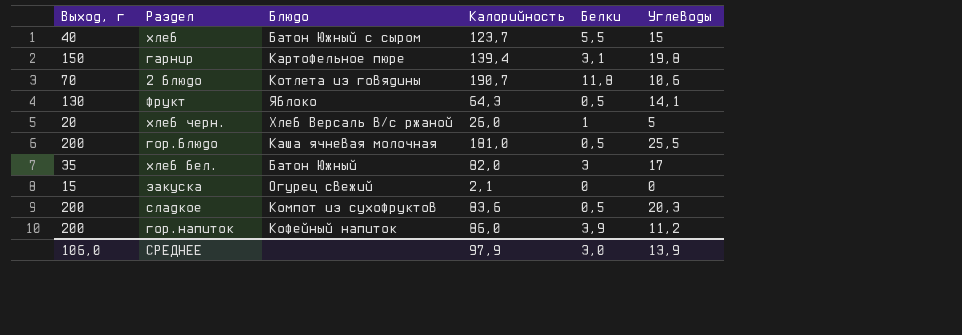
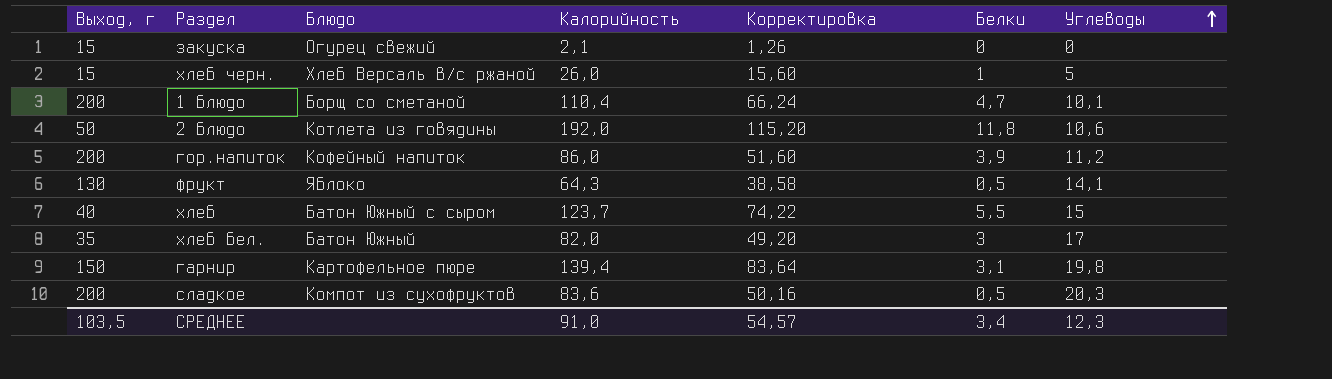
row order: none -> Углеводы ascending
column Корректировка | formula: none -> [Калорийность] * 0,6
row гор.блюдо: 200 | Каша ячневая молочная | 181,0 | 0,5 | 25,5 -> none
хлеб черн. | Выход, г: 20 -> 15
row 1 блюдо: none -> 200 | Борщ со сметаной | 110,4 | 66,24 | 4,7 | 10,1
2 блюдо | Выход, г: 70 -> 50
2 блюдо | Калорийность: 190,7 -> 192,0
СРЕДНЕЕ | Выход, г: 106,0 -> 103,5
СРЕДНЕЕ | Калорийность: 97,9 -> 91,0
СРЕДНЕЕ | Белки: 3,0 -> 3,4
СРЕДНЕЕ | Углеводы: 13,9 -> 12,3

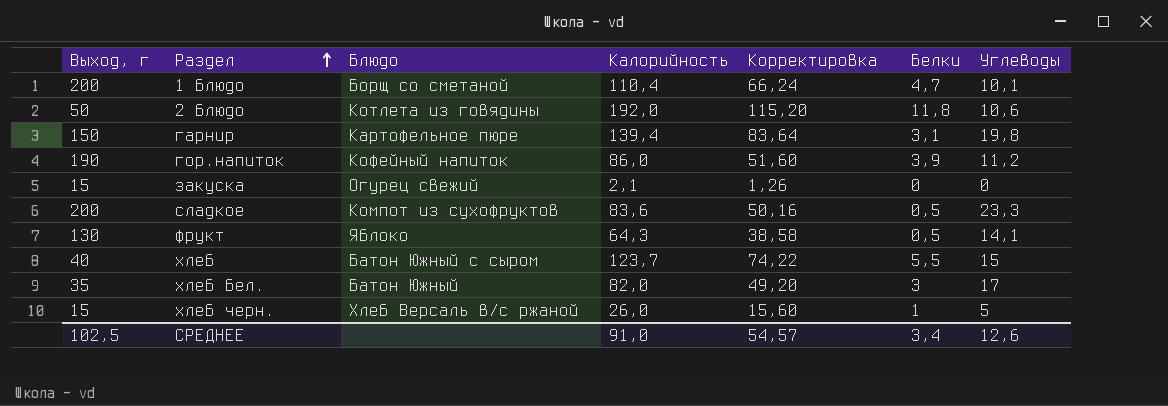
row order: Углеводы ascending -> Раздел ascending
гор.напиток | Выход, г: 200 -> 190
сладкое | Углеводы: 20,3 -> 23,3
СРЕДНЕЕ | Выход, г: 103,5 -> 102,5
СРЕДНЕЕ | Углеводы: 12,3 -> 12,6

